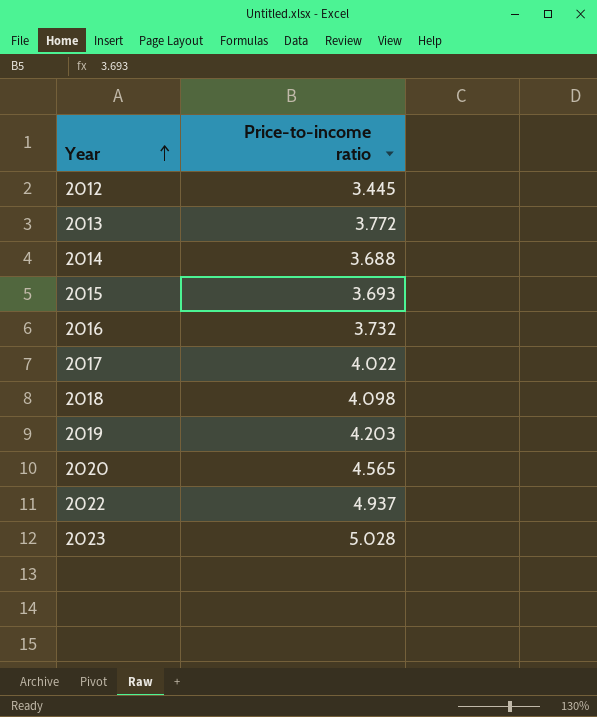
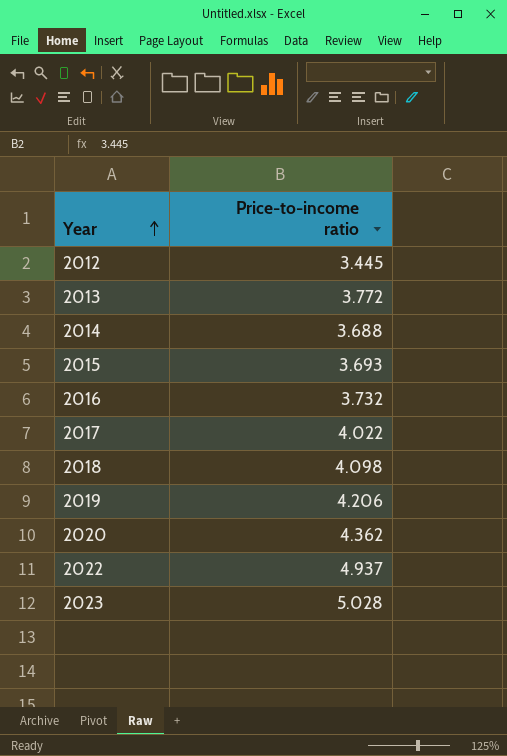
2019 | Price-to-income ratio: 4.203 -> 4.206
2020 | Price-to-income ratio: 4.565 -> 4.362

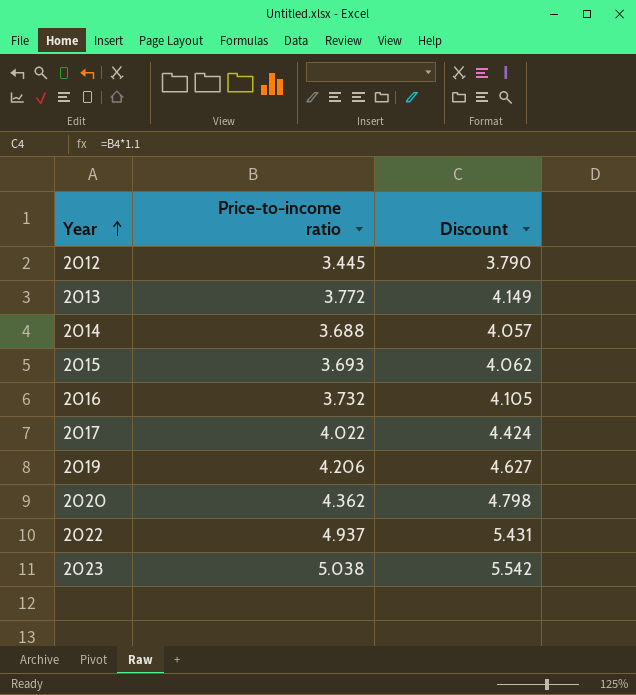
column Discount | formula: none -> [Price-to-income ratio] * 1.1
row 2018: 4.098 -> none
2023 | Price-to-income ratio: 5.028 -> 5.038

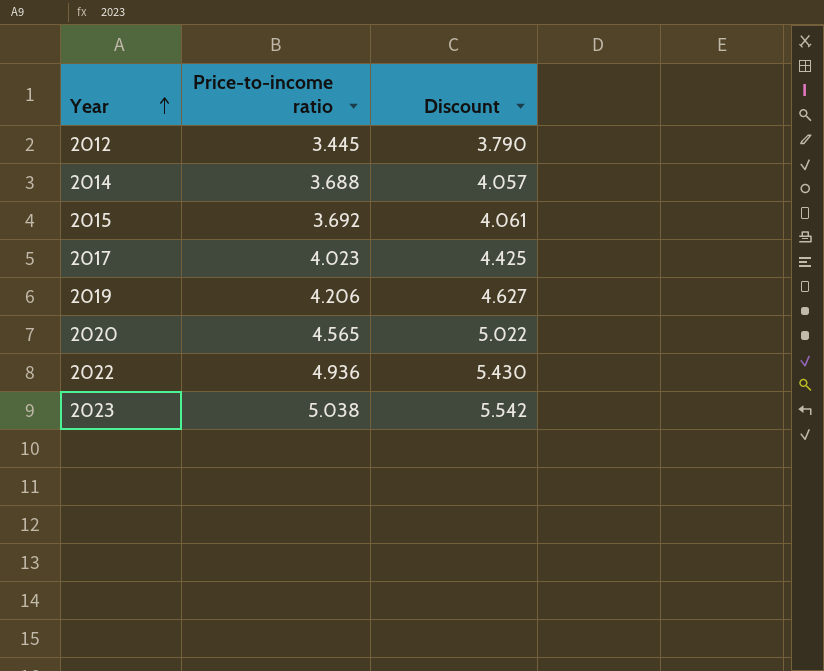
row 2013: 3.772 | 4.149 -> none
row 2016: 3.732 | 4.105 -> none
2015 | Price-to-income ratio: 3.693 -> 3.692
2015 | Discount: 4.062 -> 4.061
2017 | Price-to-income ratio: 4.022 -> 4.023
2017 | Discount: 4.424 -> 4.425
2020 | Price-to-income ratio: 4.362 -> 4.565
2020 | Discount: 4.798 -> 5.022
2022 | Price-to-income ratio: 4.937 -> 4.936
2022 | Discount: 5.431 -> 5.430

